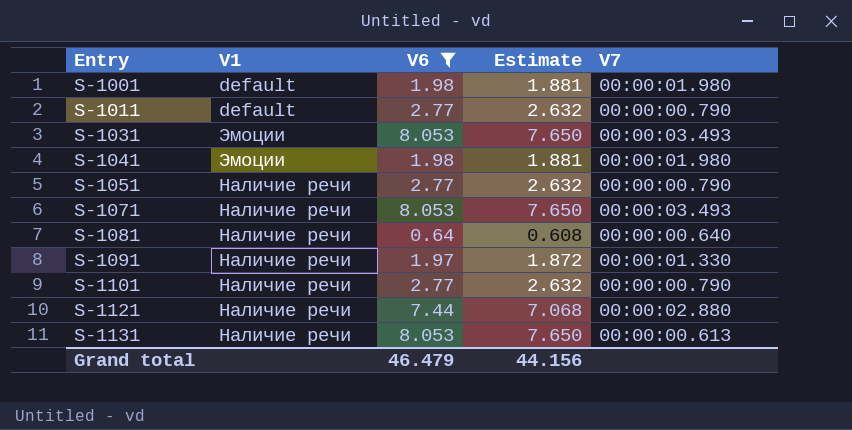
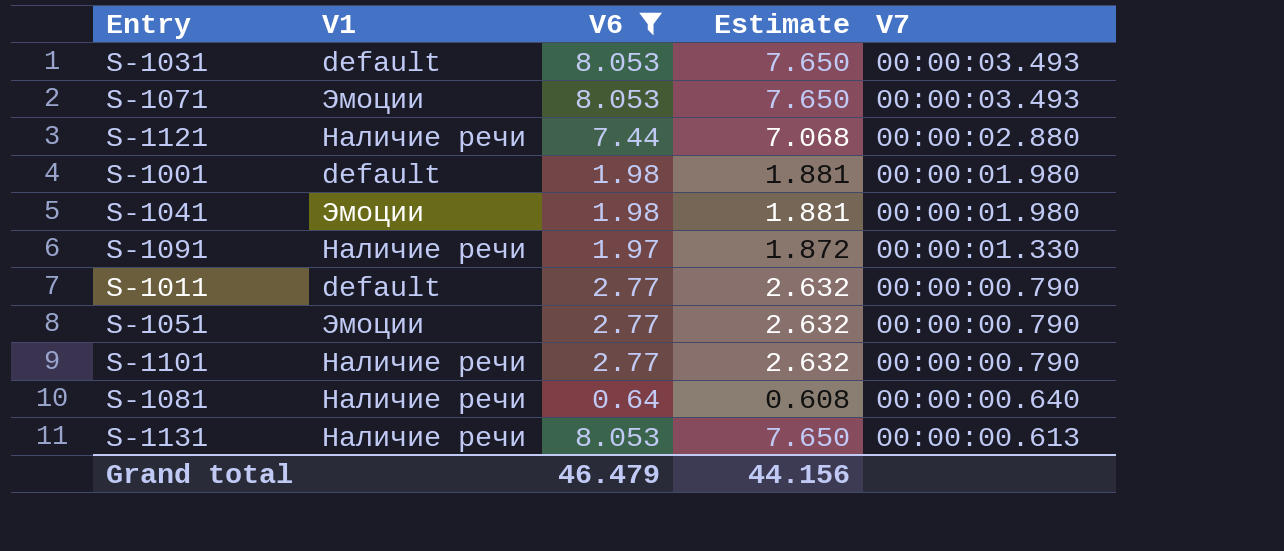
row order: Entry ascending -> V7 descending
S-1031 | V1: Эмоции -> default
S-1071 | V1: Наличие речи -> Эмоции
S-1051 | V1: Наличие речи -> Эмоции

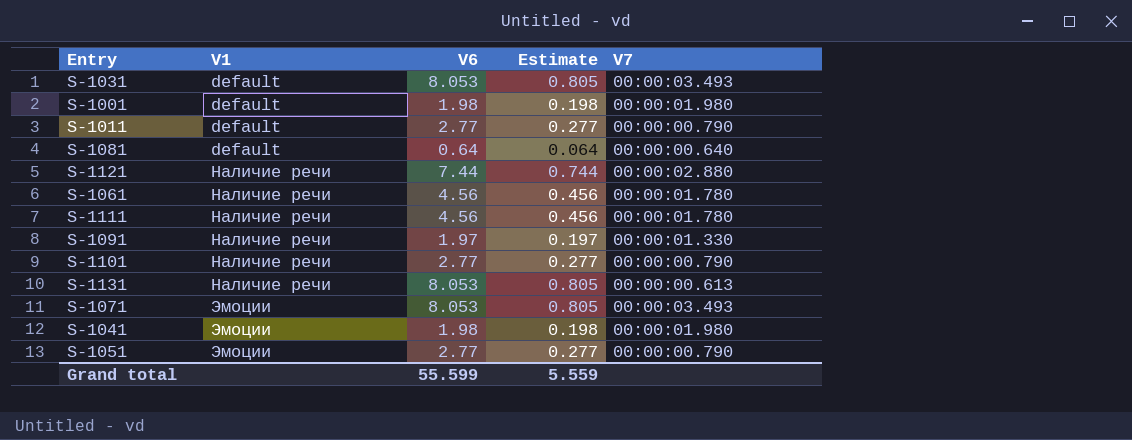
filter: V6 != 4.56 -> none
row order: V7 descending -> V1 ascending
column Estimate | formula: [V6] * 0.95 -> [V6] * 0.1
S-1081 | V1: Наличие речи -> default
Grand total | V6: 46.479 -> 55.599
Grand total | Estimate: 44.156 -> 5.559

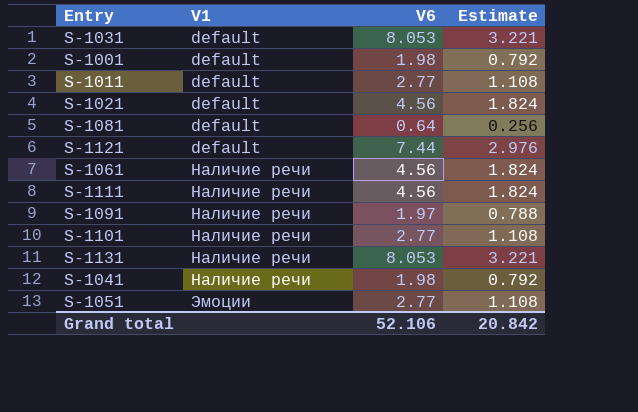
column V7 | position: 5 -> none
column Estimate | formula: [V6] * 0.1 -> [V6] * 0.4
row S-1071: Эмоции | 8.053 | 0.805 | 00:00:03.493 -> none
row S-1021: none -> default | 4.56 | 1.824
S-1121 | V1: Наличие речи -> default
S-1041 | V1: Эмоции -> Наличие речи
Grand total | V6: 55.599 -> 52.106
Grand total | Estimate: 5.559 -> 20.842

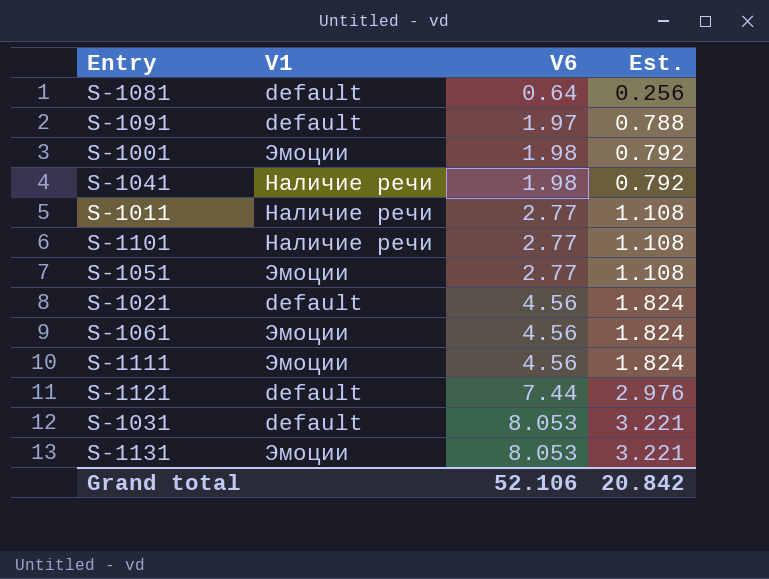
row order: V1 ascending -> V6 ascending
column name: Estimate -> Est.
S-1091 | V1: Наличие речи -> default
S-1001 | V1: default -> Эмоции
S-1011 | V1: default -> Наличие речи
S-1061 | V1: Наличие речи -> Эмоции
S-1111 | V1: Наличие речи -> Эмоции
S-1131 | V1: Наличие речи -> Эмоции

